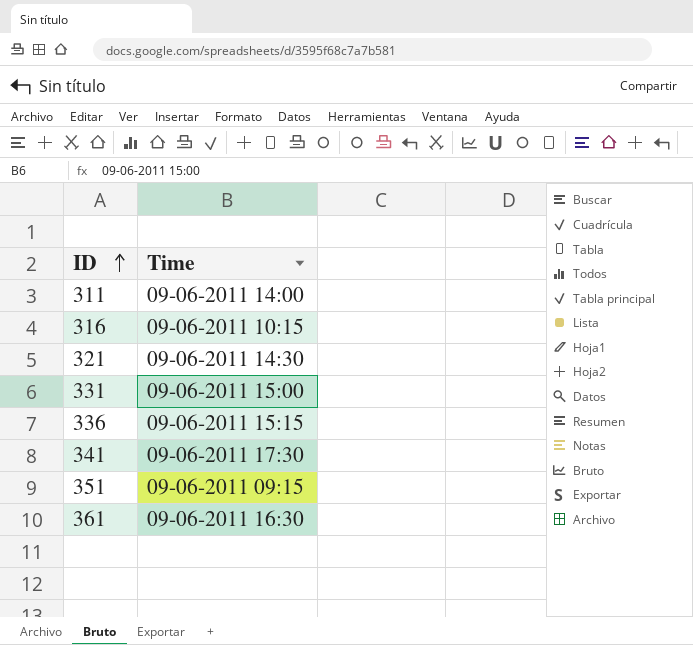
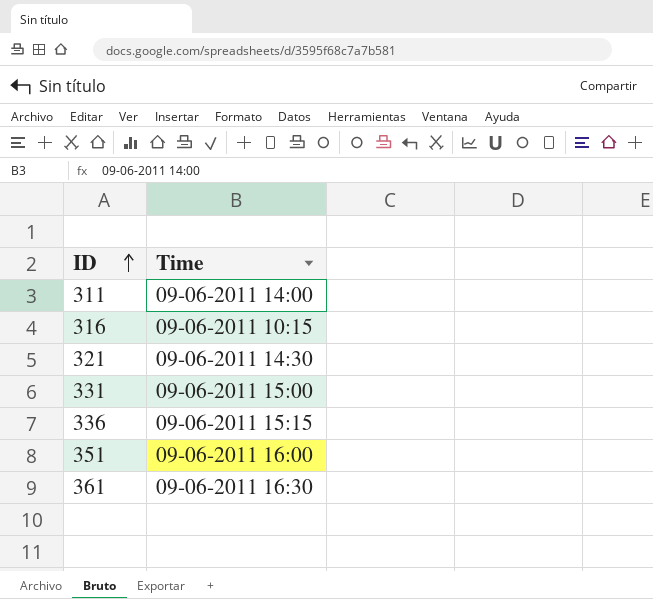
row 341: 09-06-2011 17:30 -> none
351 | Time: 09-06-2011 09:15 -> 09-06-2011 16:00

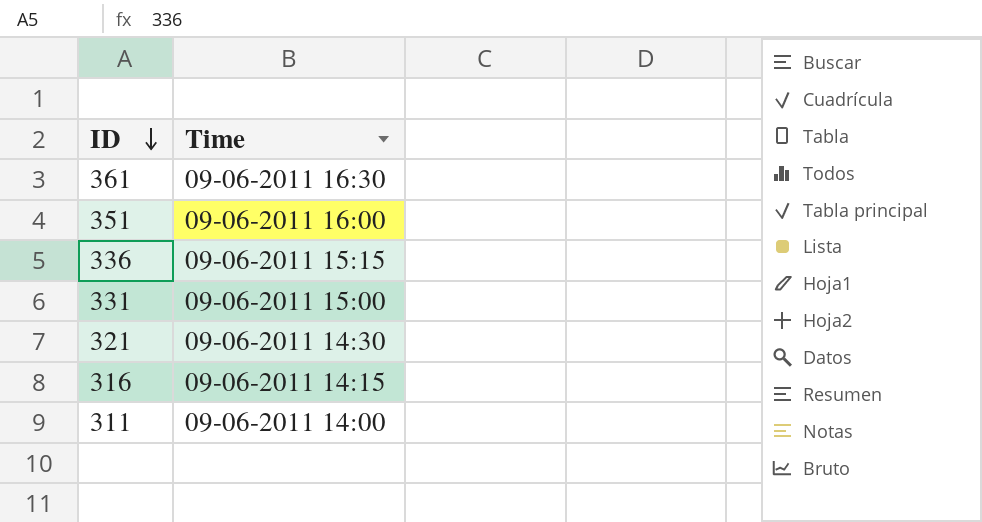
row order: ID ascending -> ID descending
316 | Time: 09-06-2011 10:15 -> 09-06-2011 14:15

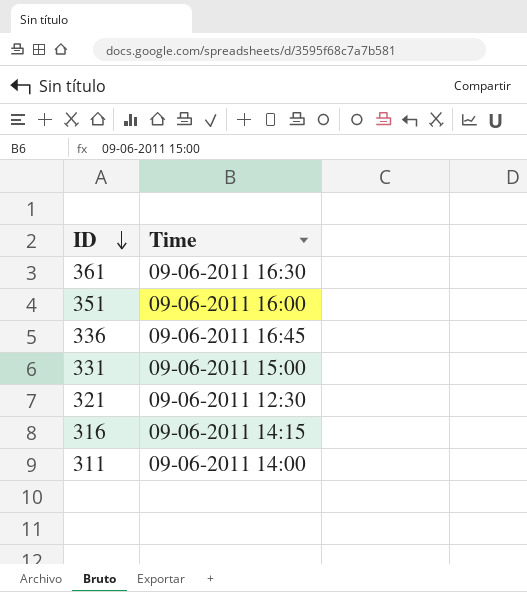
336 | Time: 09-06-2011 15:15 -> 09-06-2011 16:45
321 | Time: 09-06-2011 14:30 -> 09-06-2011 12:30

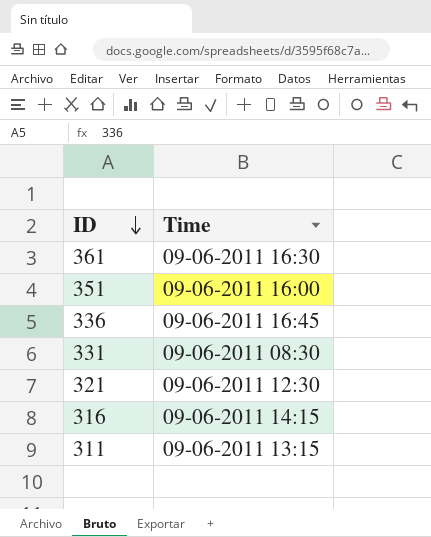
331 | Time: 09-06-2011 15:00 -> 09-06-2011 08:30
311 | Time: 09-06-2011 14:00 -> 09-06-2011 13:15

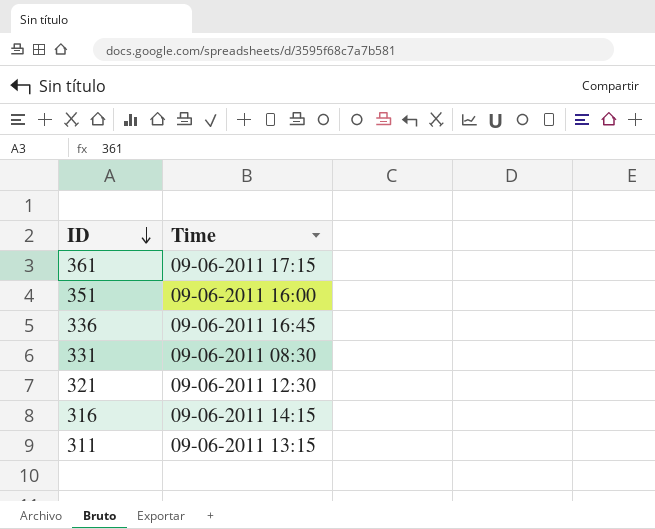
361 | Time: 09-06-2011 16:30 -> 09-06-2011 17:15

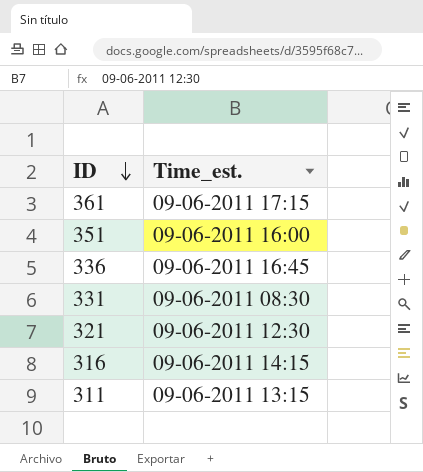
column name: Time -> Time_est.

